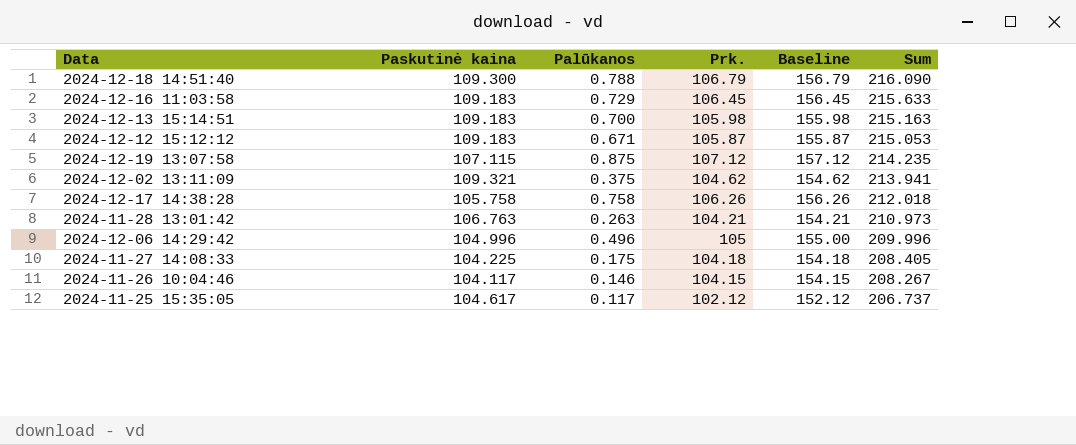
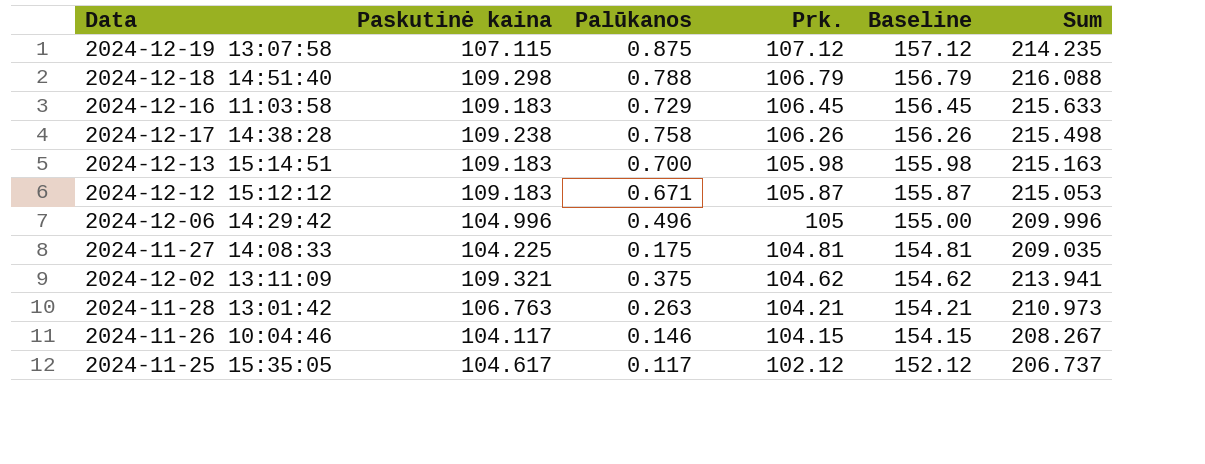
row order: Sum descending -> Prk. descending
2024-12-18 14:51:40 | Paskutinė kaina: 109.300 -> 109.298
2024-12-18 14:51:40 | Sum: 216.090 -> 216.088
2024-12-17 14:38:28 | Paskutinė kaina: 105.758 -> 109.238
2024-12-17 14:38:28 | Sum: 212.018 -> 215.498
2024-11-27 14:08:33 | Prk.: 104.18 -> 104.81
2024-11-27 14:08:33 | Baseline: 154.18 -> 154.81
2024-11-27 14:08:33 | Sum: 208.405 -> 209.035

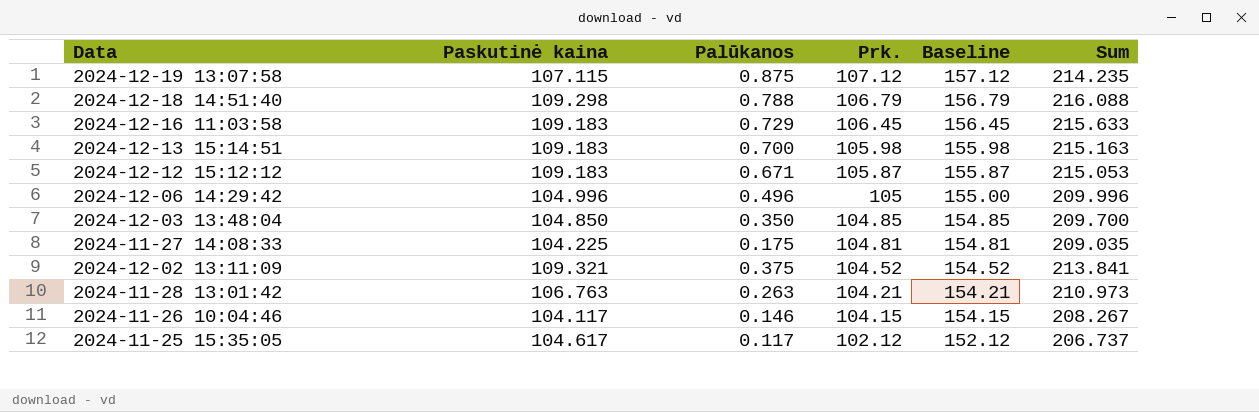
row 2024-12-17 14:38:28: 109.238 | 0.758 | 106.26 | 156.26 | 215.498 -> none
row 2024-12-03 13:48:04: none -> 104.850 | 0.350 | 104.85 | 154.85 | 209.700
2024-12-02 13:11:09 | Prk.: 104.62 -> 104.52
2024-12-02 13:11:09 | Baseline: 154.62 -> 154.52
2024-12-02 13:11:09 | Sum: 213.941 -> 213.841

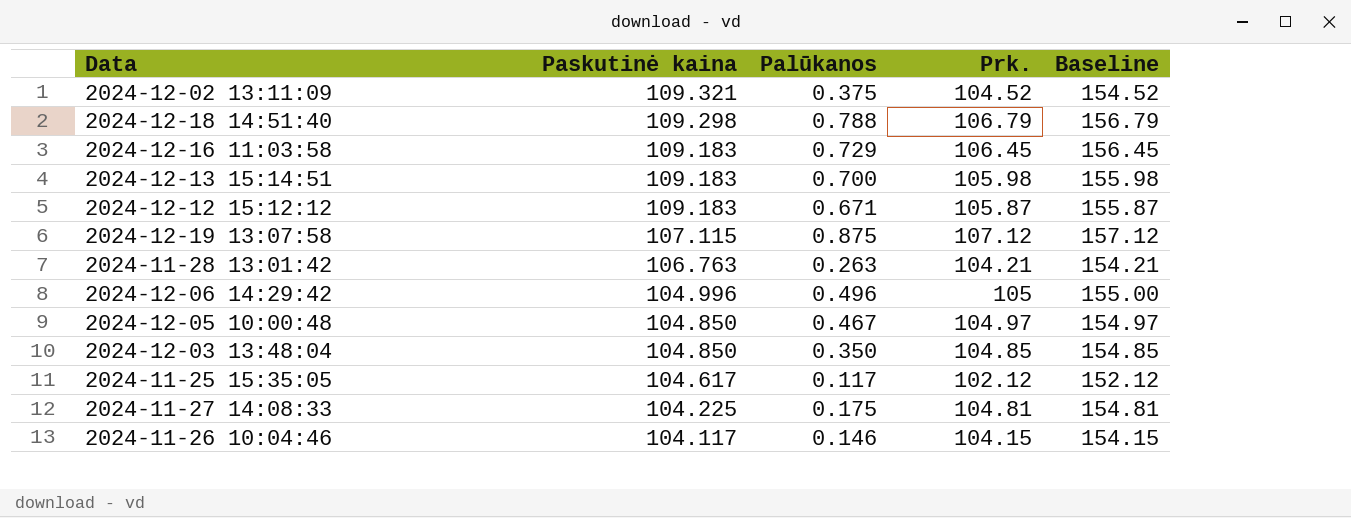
row order: Prk. descending -> Paskutinė kaina descending
column Sum | formula: [Paskutinė kaina] + [Prk.] -> none
row 2024-12-05 10:00:48: none -> 104.850 | 0.467 | 104.97 | 154.97

